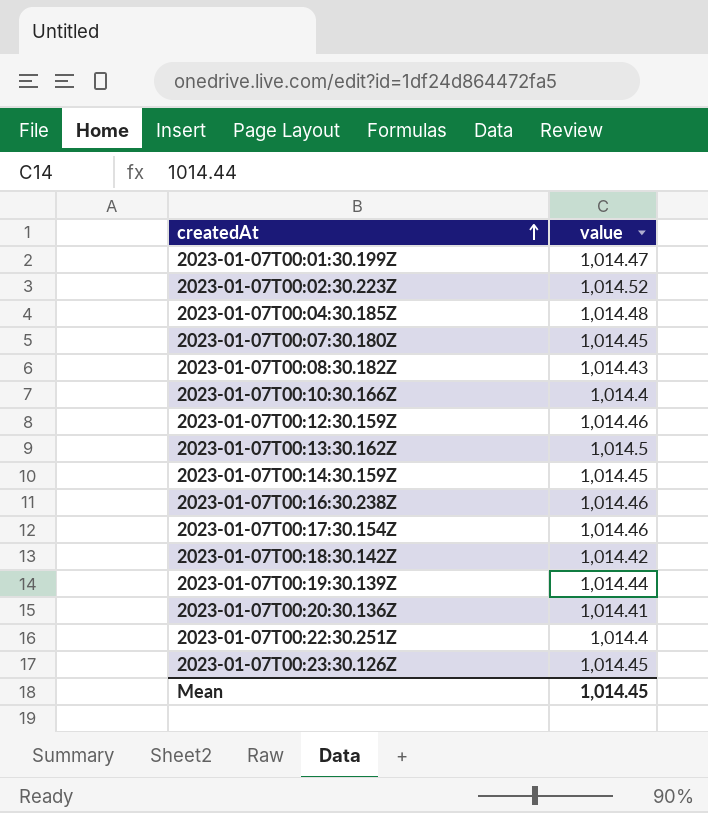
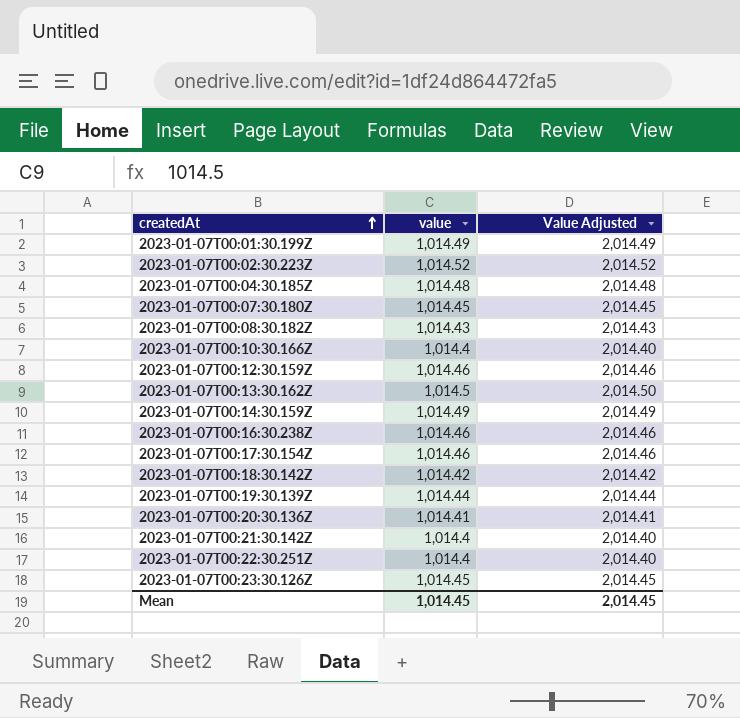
column Value Adjusted | formula: none -> [value] + 1000
2023-01-07T00:01:30.199Z | value: 1,014.47 -> 1,014.49
2023-01-07T00:14:30.159Z | value: 1,014.45 -> 1,014.49
row 2023-01-07T00:21:30.142Z: none -> 1,014.4 | 2,014.40

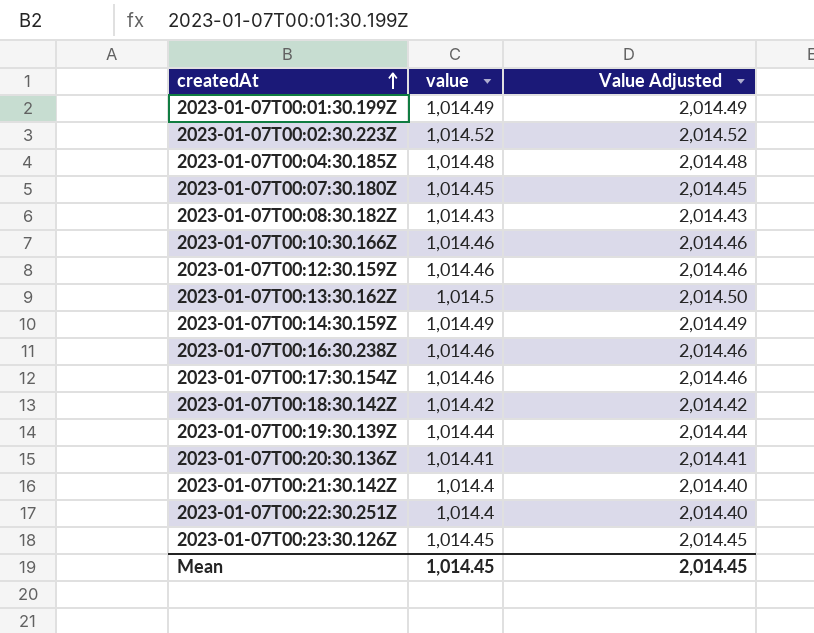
2023-01-07T00:10:30.166Z | value: 1,014.4 -> 1,014.46
2023-01-07T00:10:30.166Z | Value Adjusted: 2,014.40 -> 2,014.46

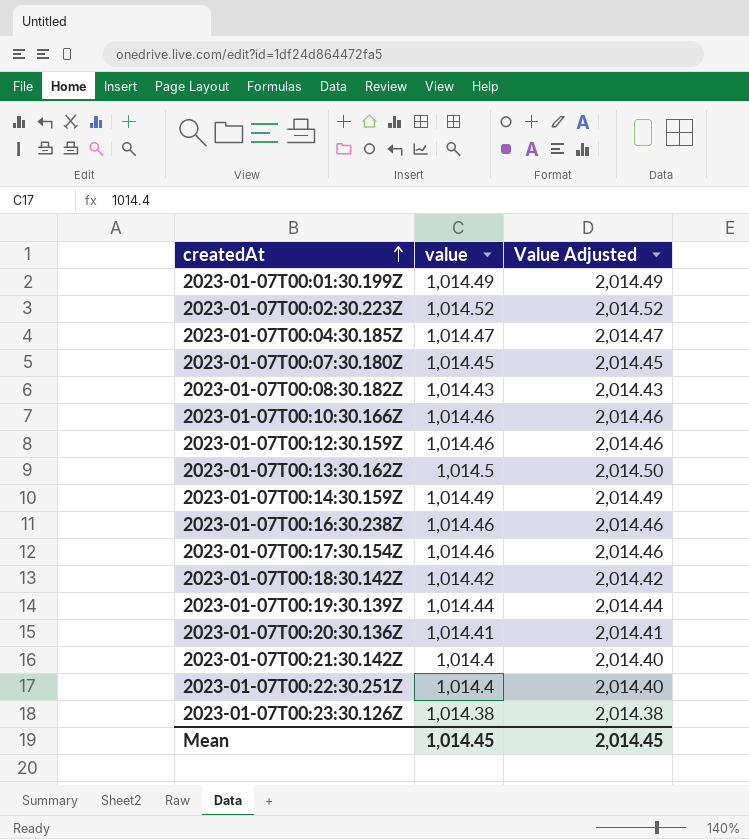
2023-01-07T00:04:30.185Z | value: 1,014.48 -> 1,014.47
2023-01-07T00:04:30.185Z | Value Adjusted: 2,014.48 -> 2,014.47
2023-01-07T00:23:30.126Z | value: 1,014.45 -> 1,014.38
2023-01-07T00:23:30.126Z | Value Adjusted: 2,014.45 -> 2,014.38

